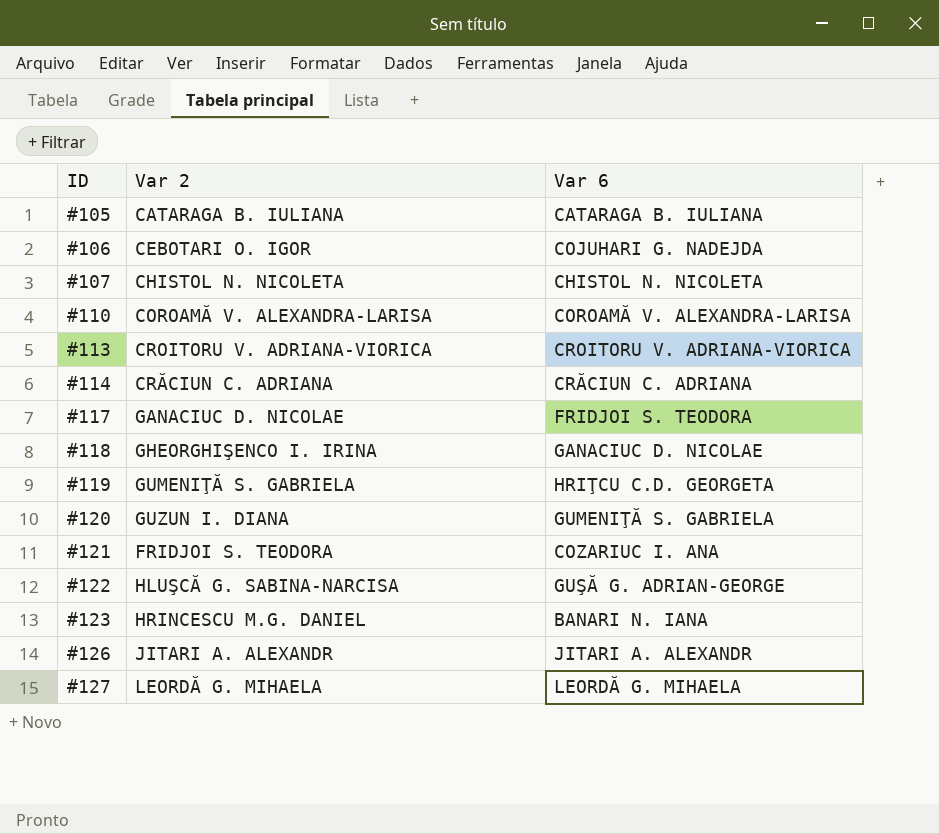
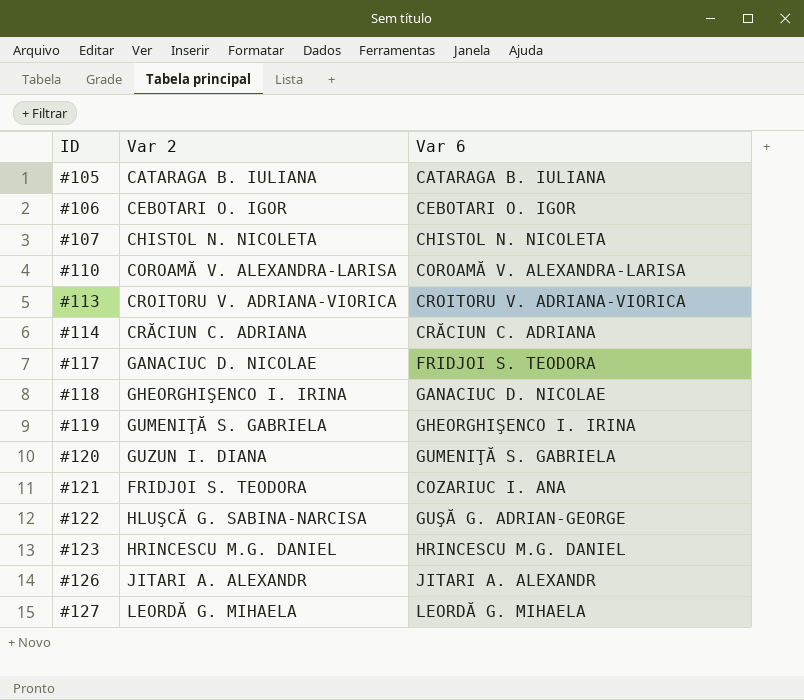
#106 | Var 6: COJUHARI G. NADEJDA -> CEBOTARI O. IGOR
#119 | Var 6: HRIŢCU C.D. GEORGETA -> GHEORGHIŞENCO I. IRINA
#123 | Var 6: BANARI N. IANA -> HRINCESCU M.G. DANIEL

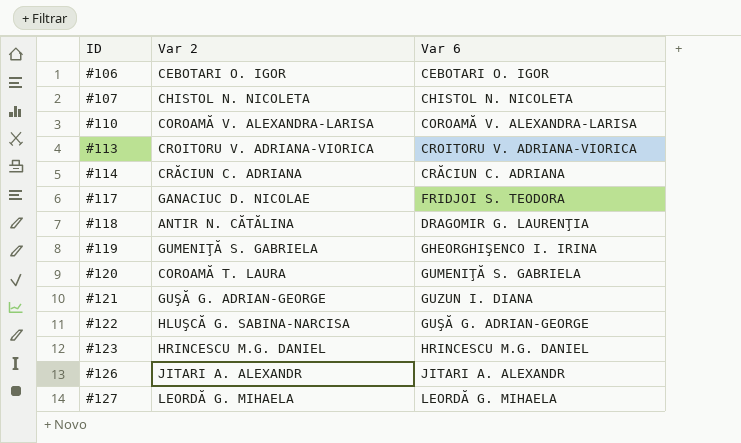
row #105: CATARAGA B. IULIANA | CATARAGA B. IULIANA -> none
#118 | Var 2: GHEORGHIŞENCO I. IRINA -> ANTIR N. CĂTĂLINA
#118 | Var 6: GANACIUC D. NICOLAE -> DRAGOMIR G. LAURENŢIA
#120 | Var 2: GUZUN I. DIANA -> COROAMĂ T. LAURA
#121 | Var 2: FRIDJOI S. TEODORA -> GUŞĂ G. ADRIAN-GEORGE
#121 | Var 6: COZARIUC I. ANA -> GUZUN I. DIANA

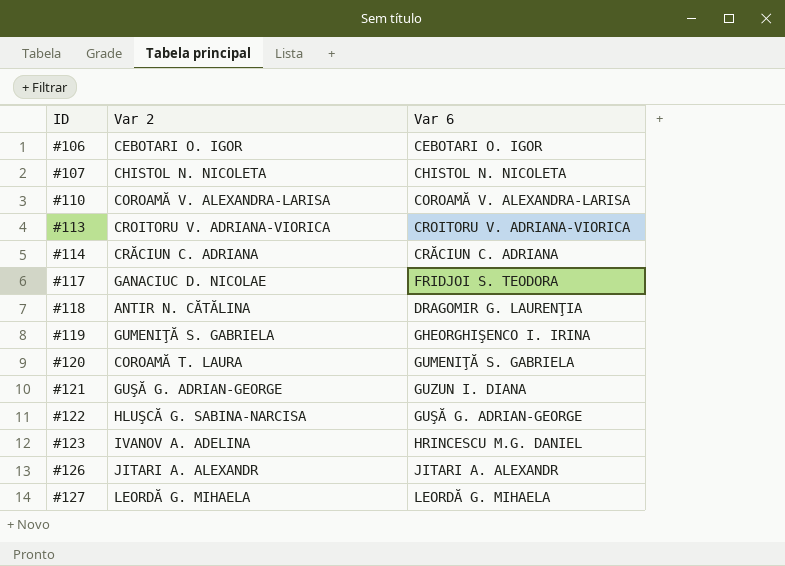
#123 | Var 2: HRINCESCU M.G. DANIEL -> IVANOV A. ADELINA

